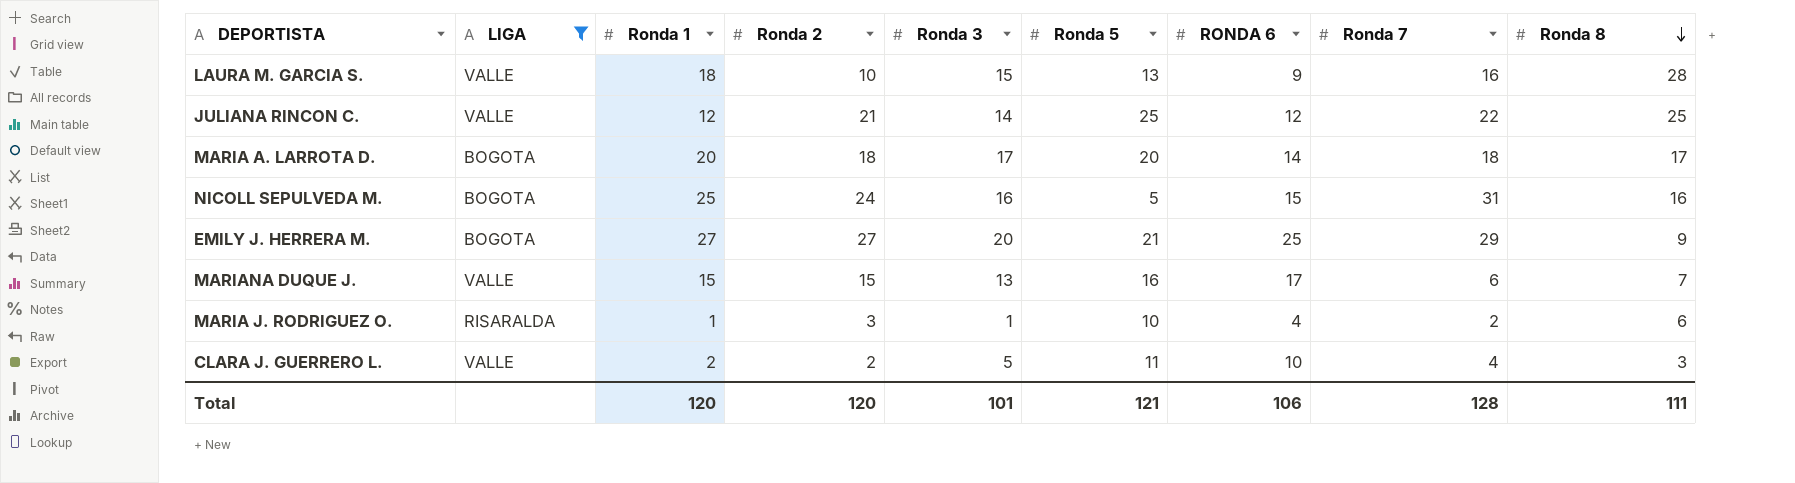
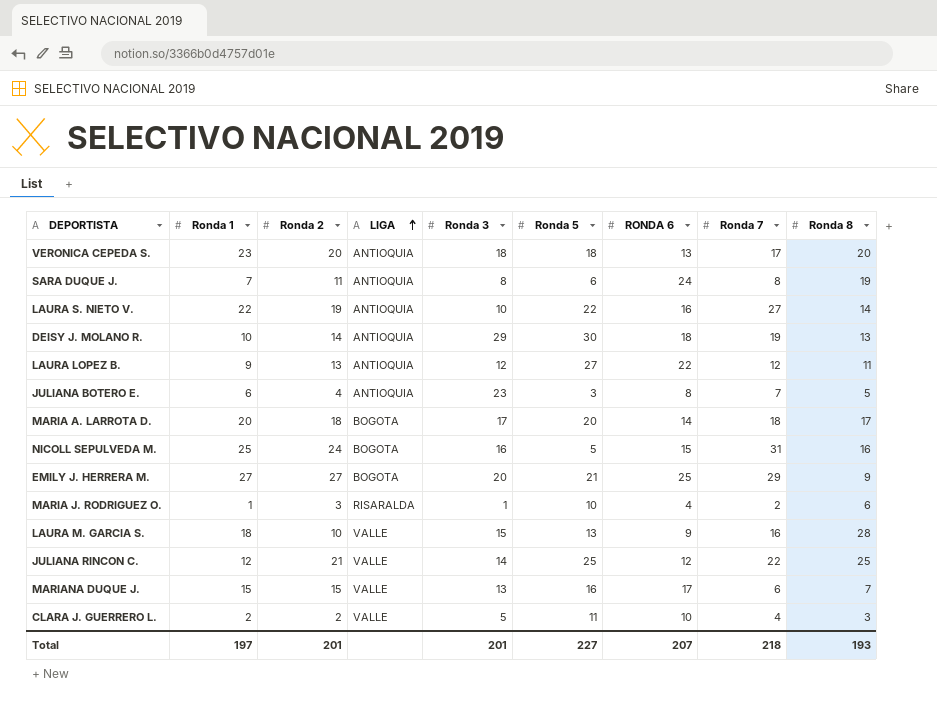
filter: LIGA != ANTIOQUIA -> none
row order: Ronda 8 descending -> LIGA ascending
column LIGA | position: 2 -> 4
Total | Ronda 1: 120 -> 197
Total | Ronda 2: 120 -> 201
Total | Ronda 3: 101 -> 201
Total | Ronda 5: 121 -> 227
Total | RONDA 6: 106 -> 207
Total | Ronda 7: 128 -> 218
Total | Ronda 8: 111 -> 193

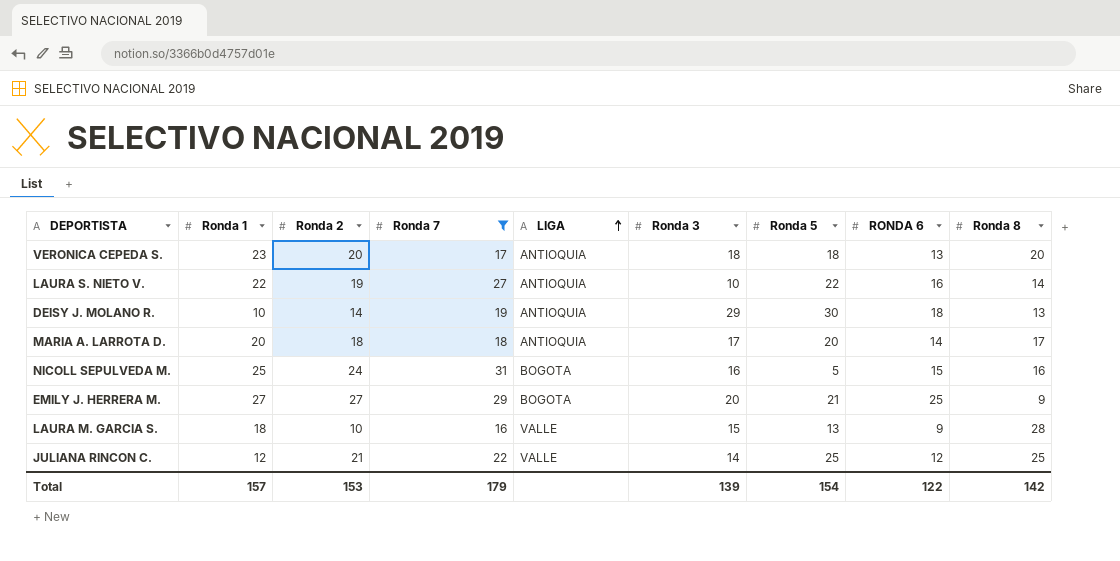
filter: none -> Ronda 7 >= 16
column Ronda 7 | position: 8 -> 4
MARIA A. LARROTA D. | LIGA: BOGOTA -> ANTIOQUIA
Total | Ronda 1: 197 -> 157
Total | Ronda 2: 201 -> 153
Total | Ronda 7: 218 -> 179
Total | Ronda 3: 201 -> 139
Total | Ronda 5: 227 -> 154
Total | RONDA 6: 207 -> 122
Total | Ronda 8: 193 -> 142

